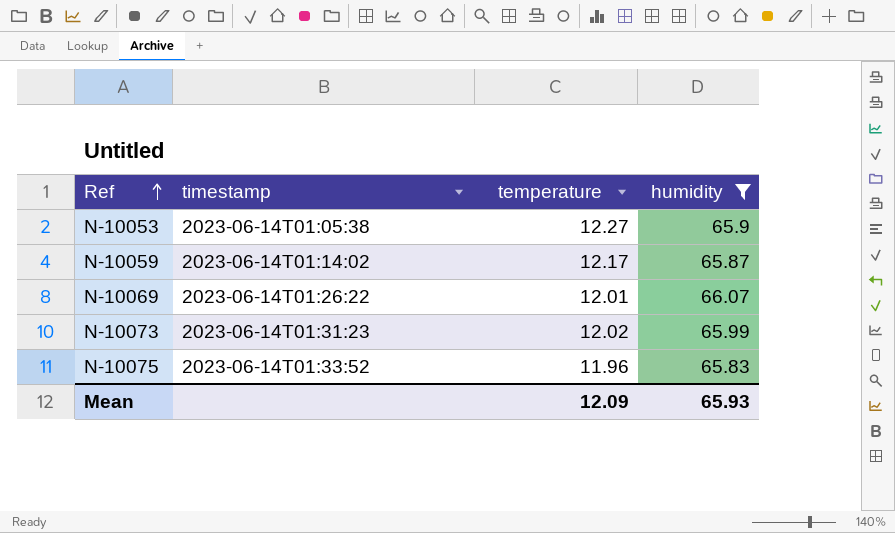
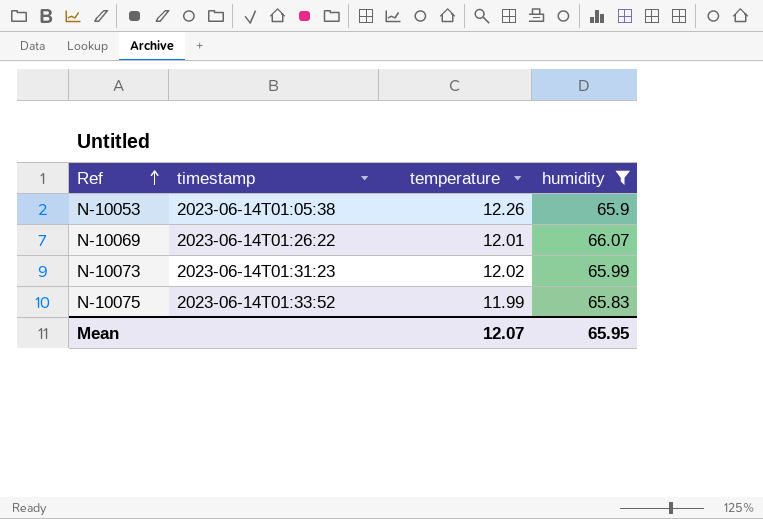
row N-10059: 2023-06-14T01:14:02 | 12.17 | 65.87 -> none
N-10053 | temperature: 12.27 -> 12.26
N-10075 | temperature: 11.96 -> 11.99
Mean | temperature: 12.09 -> 12.07
Mean | humidity: 65.93 -> 65.95

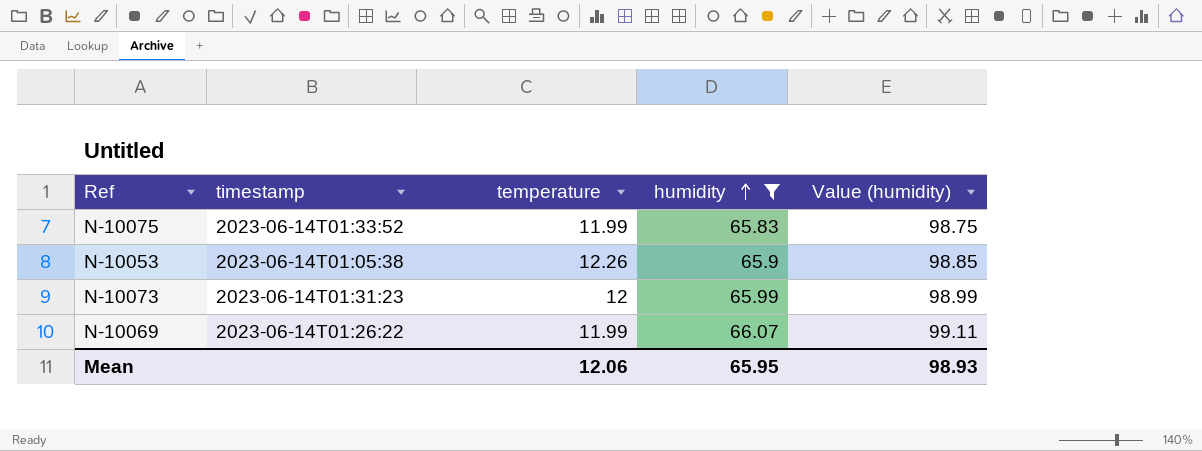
row order: Ref ascending -> humidity ascending
column Value (humidity) | formula: none -> [humidity] * 1.5
N-10073 | temperature: 12.02 -> 12
N-10069 | temperature: 12.01 -> 11.99
Mean | temperature: 12.07 -> 12.06

